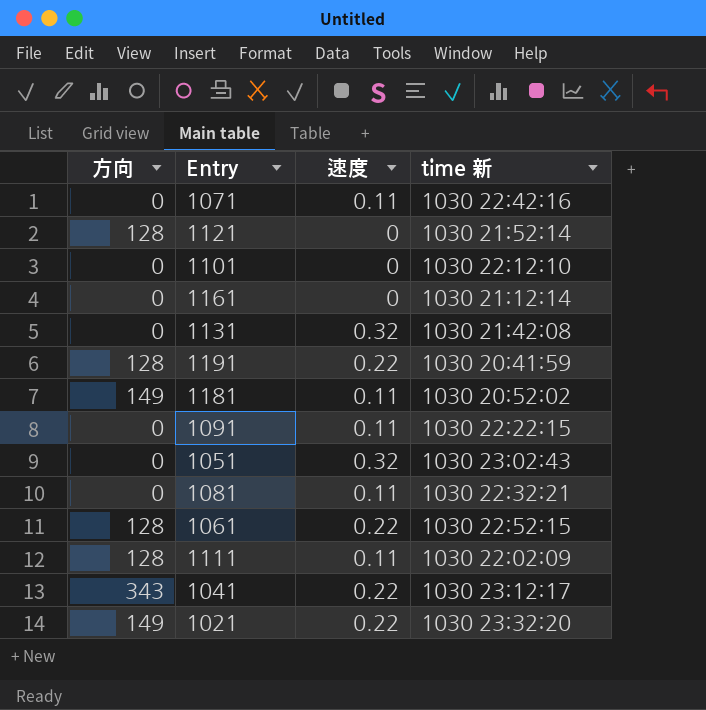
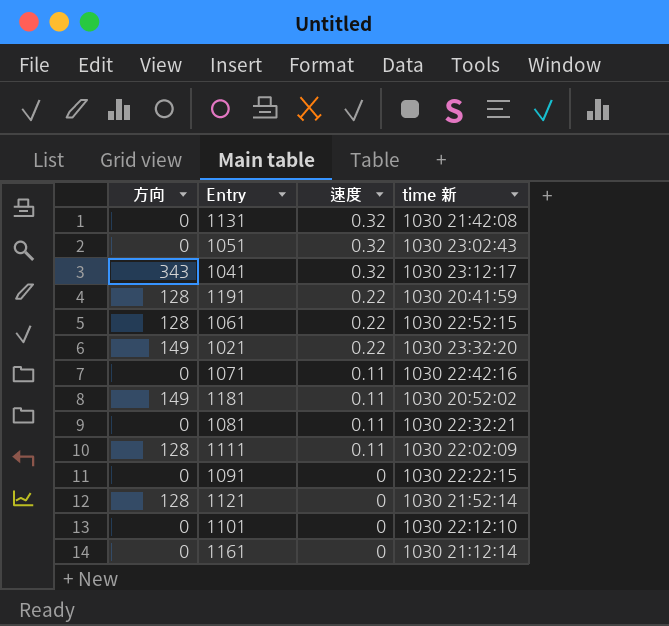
row order: none -> 速度 descending
1041 | 速度: 0.22 -> 0.32
1091 | 速度: 0.11 -> 0

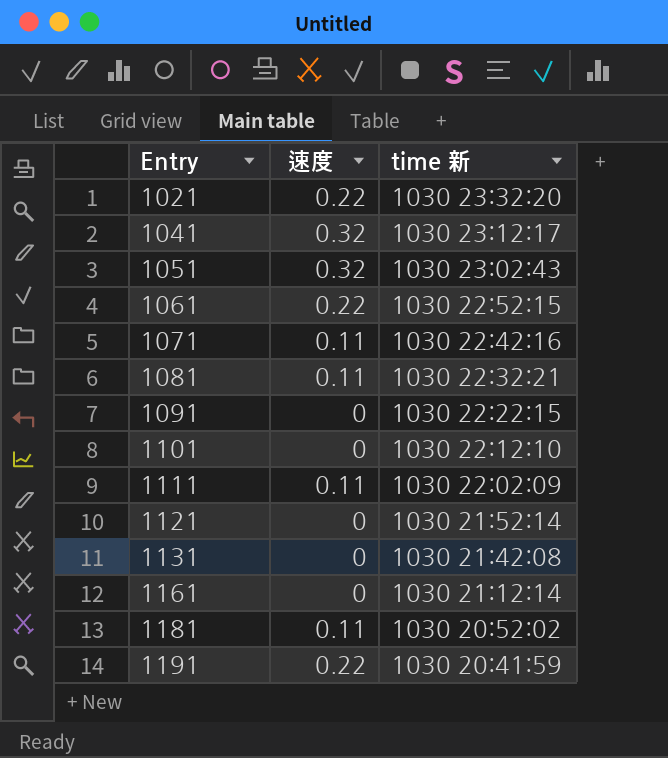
row order: 速度 descending -> Entry ascending
column 方向 | position: 1 -> none
1131 | 速度: 0.32 -> 0

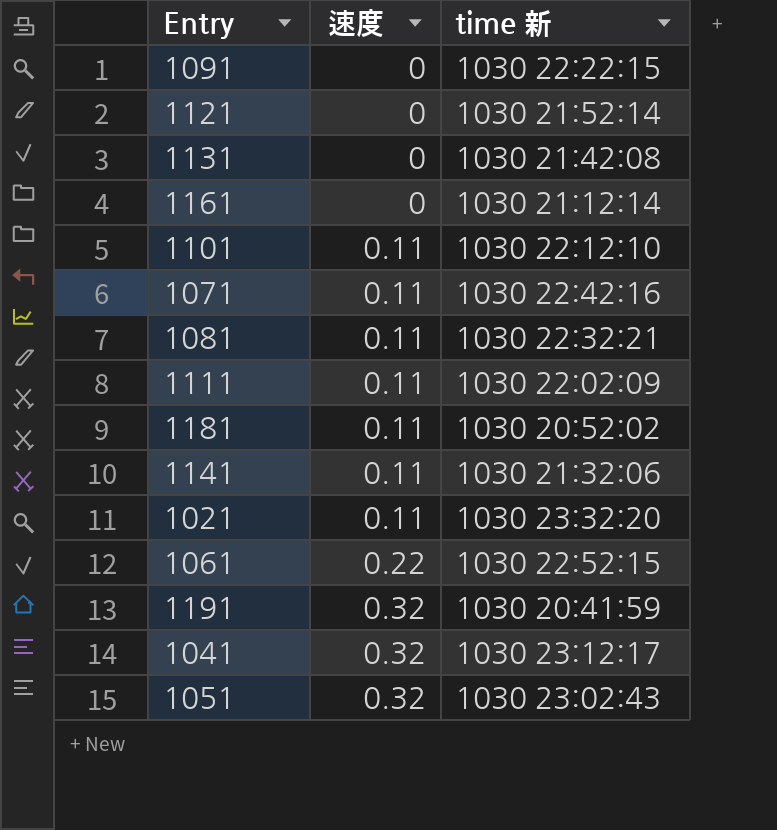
row order: Entry ascending -> 速度 ascending
1101 | 速度: 0 -> 0.11
row 1141: none -> 0.11 | 1030 21:32:06
1021 | 速度: 0.22 -> 0.11
1191 | 速度: 0.22 -> 0.32

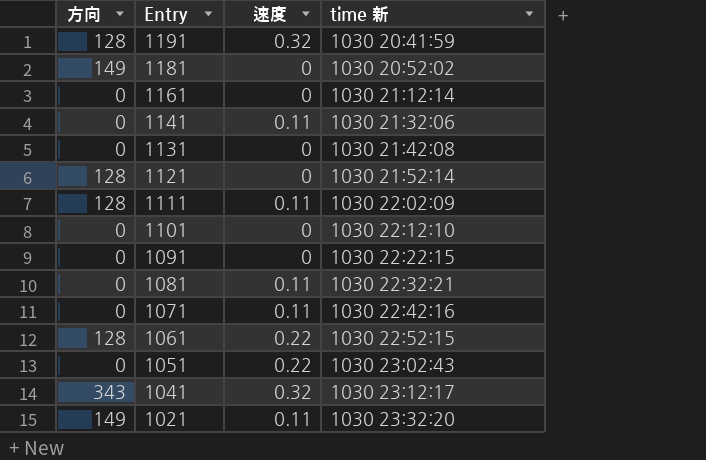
row order: 速度 ascending -> Entry descending
column 方向 | position: none -> 1
1181 | 速度: 0.11 -> 0
1101 | 速度: 0.11 -> 0
1051 | 速度: 0.32 -> 0.22

